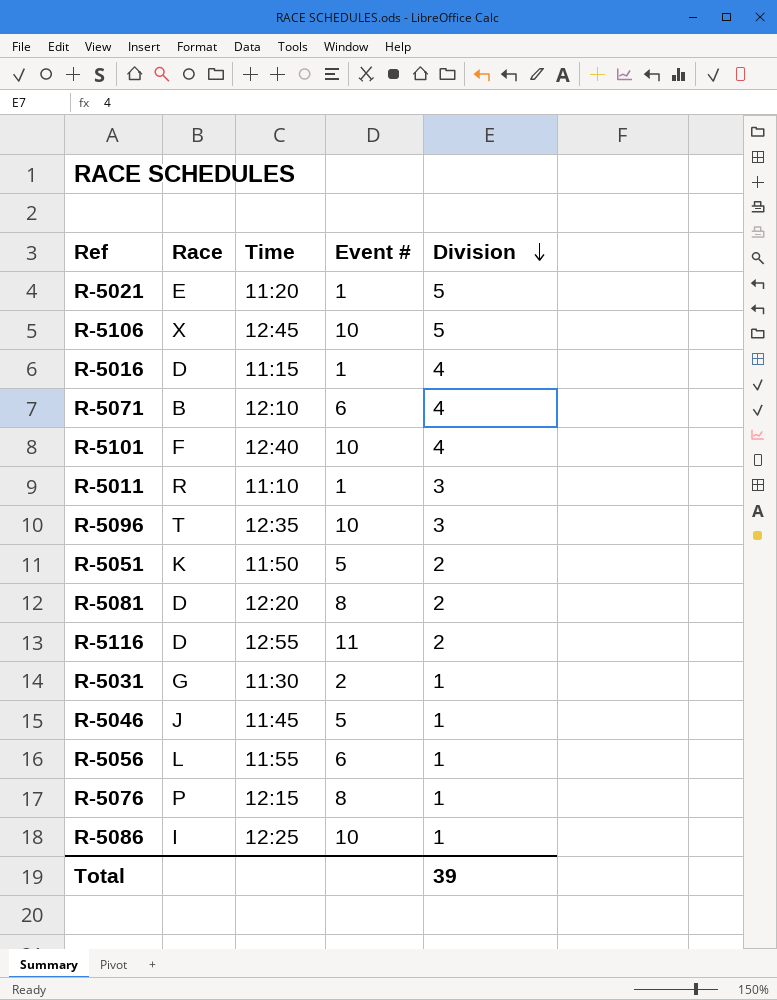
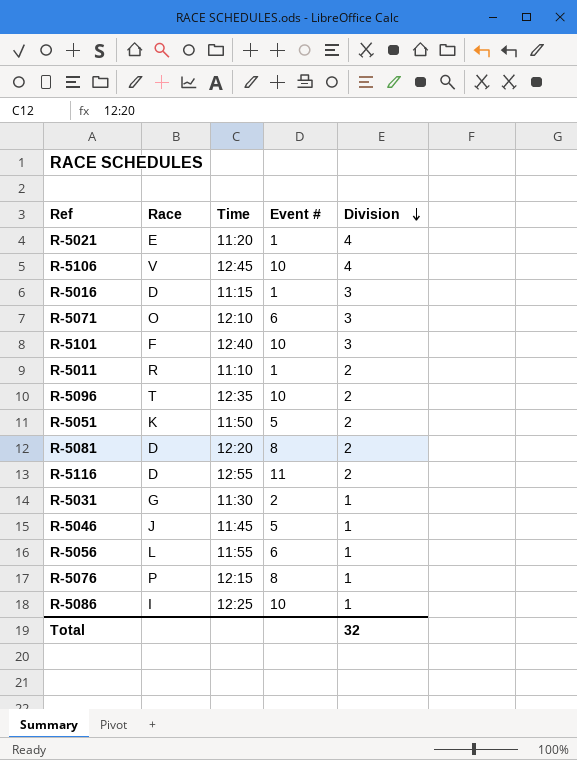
R-5021 | Division: 5 -> 4
R-5106 | Race: X -> V
R-5106 | Division: 5 -> 4
R-5016 | Division: 4 -> 3
R-5071 | Race: B -> O
R-5071 | Division: 4 -> 3
R-5101 | Division: 4 -> 3
R-5011 | Division: 3 -> 2
R-5096 | Division: 3 -> 2
Total | Division: 39 -> 32

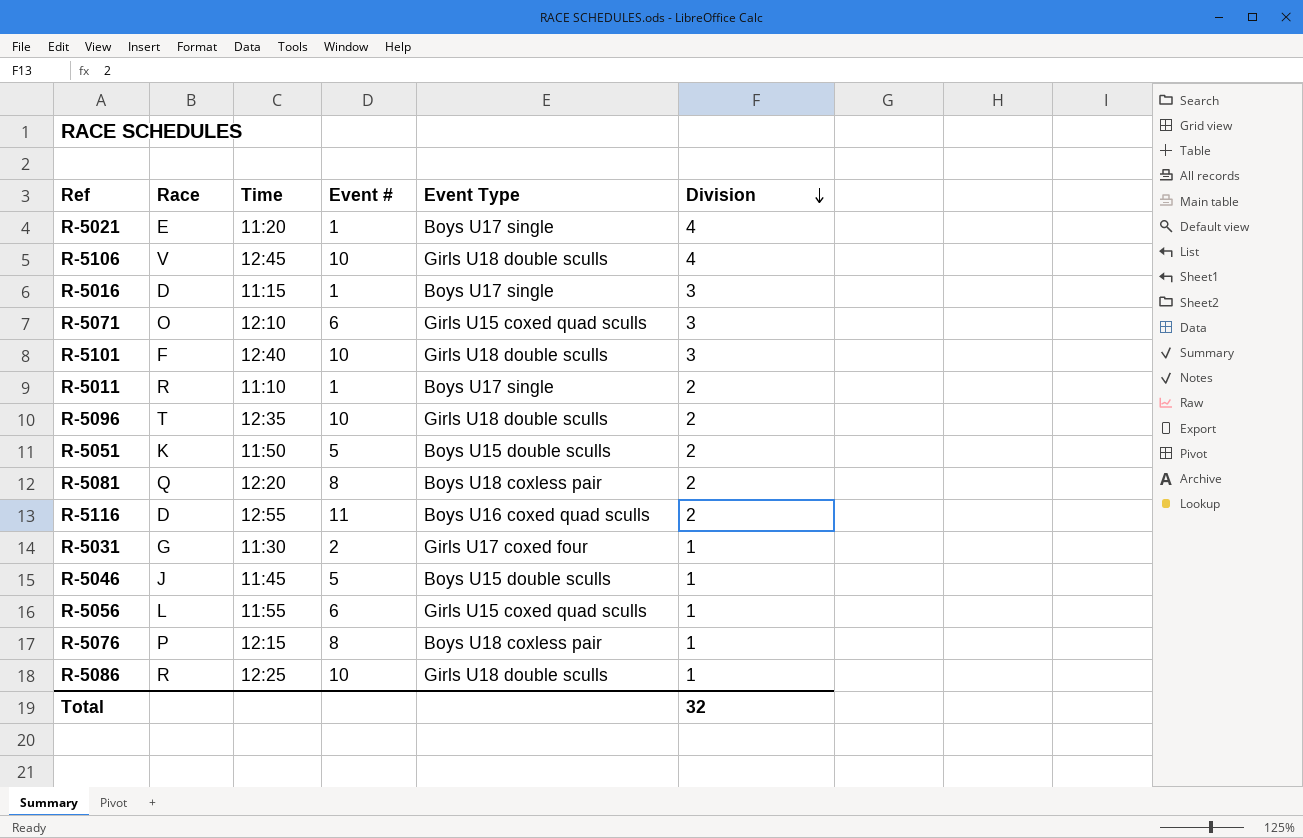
column Event Type | position: none -> 5
R-5081 | Race: D -> Q
R-5086 | Race: I -> R

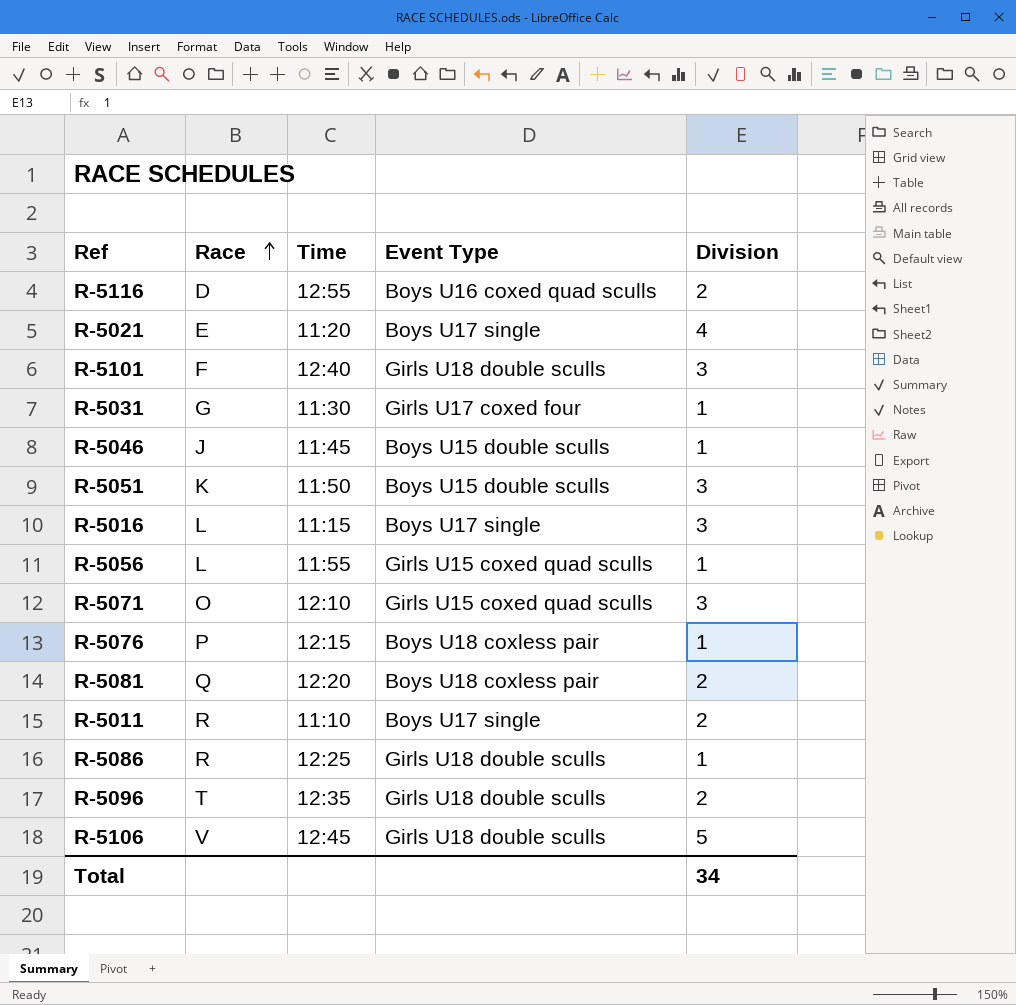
row order: Division descending -> Race ascending
column Event # | position: 4 -> none
R-5051 | Division: 2 -> 3
R-5016 | Race: D -> L
R-5106 | Division: 4 -> 5
Total | Division: 32 -> 34

